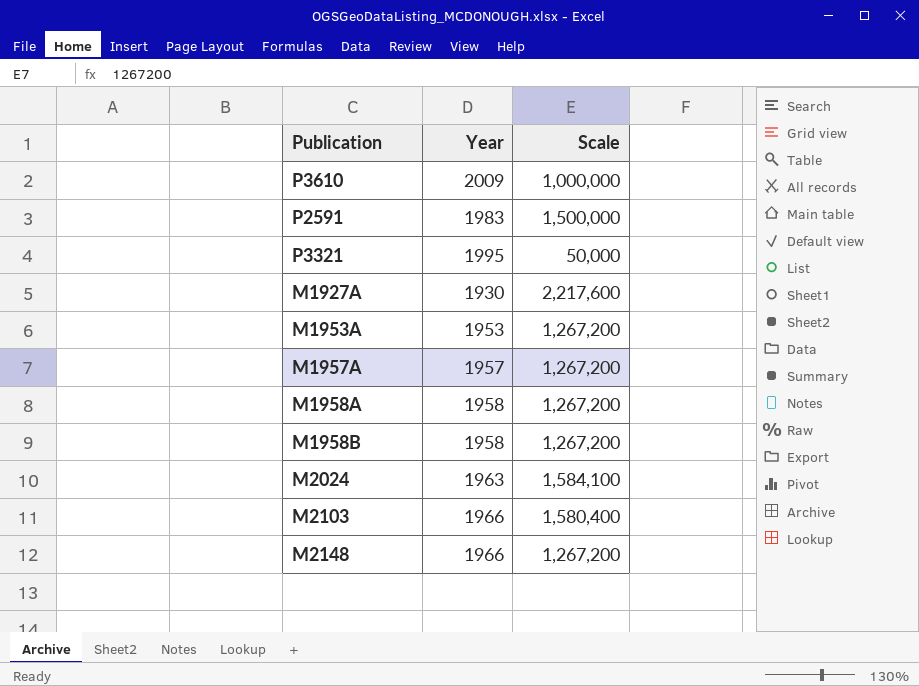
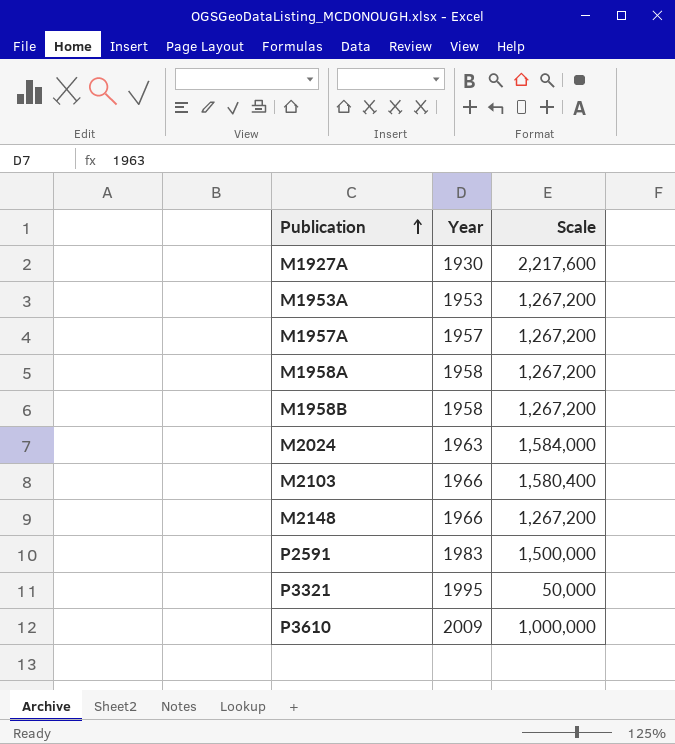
row order: none -> Publication ascending
M2024 | Scale: 1,584,100 -> 1,584,000

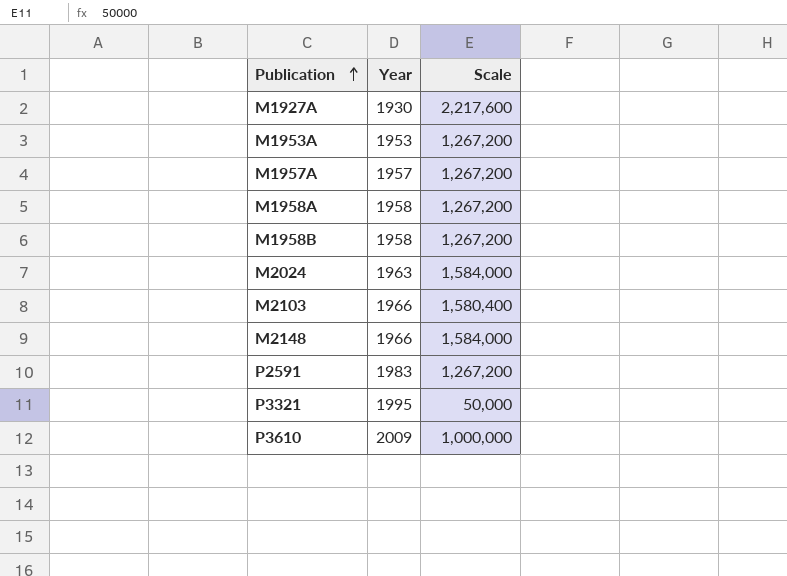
M2148 | Scale: 1,267,200 -> 1,584,000
P2591 | Scale: 1,500,000 -> 1,267,200

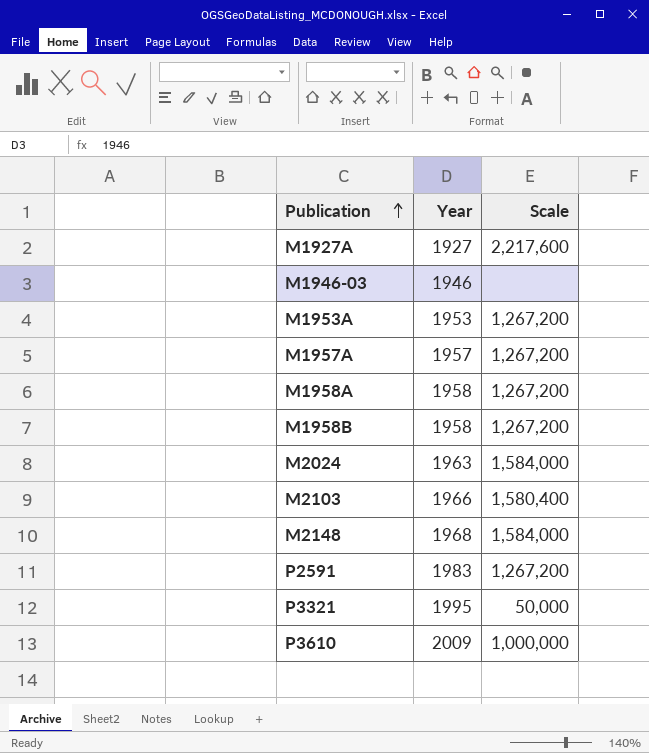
M1927A | Year: 1930 -> 1927
row M1946-03: none -> 1946 | none
M2148 | Year: 1966 -> 1968

